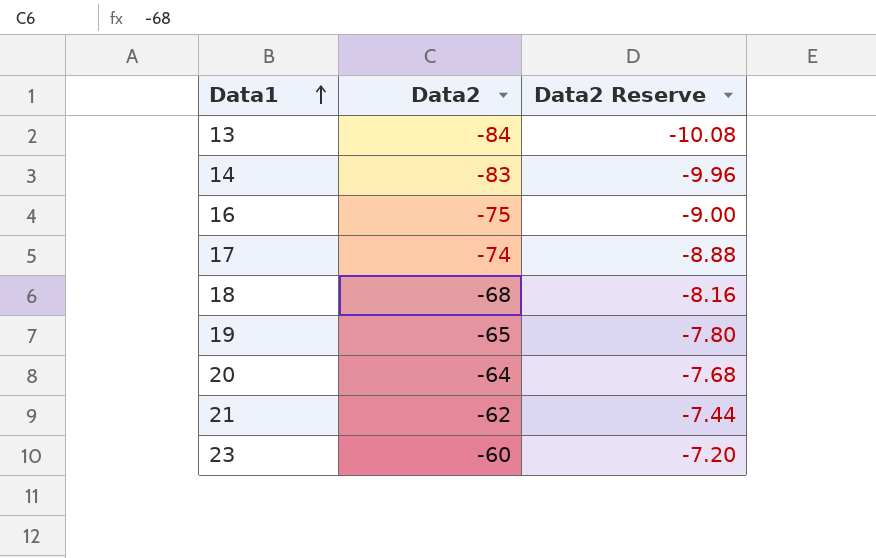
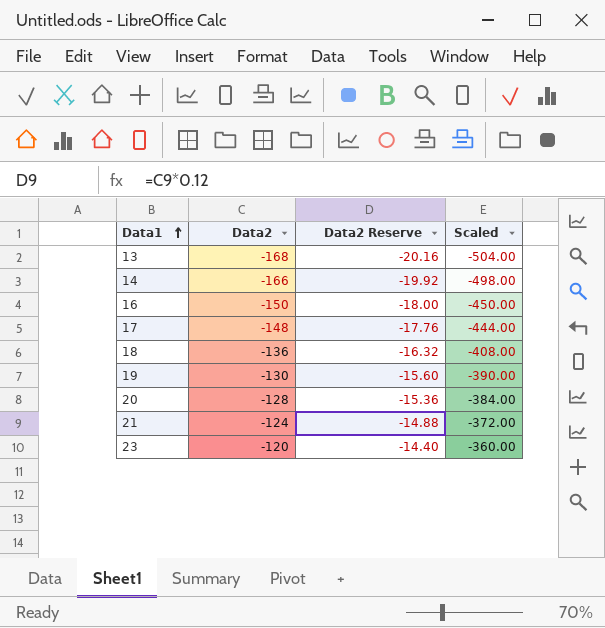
column Scaled | formula: none -> [Data2] * 3
13 | Data2: -84 -> -168
13 | Data2 Reserve: -10.08 -> -20.16
14 | Data2: -83 -> -166
14 | Data2 Reserve: -9.96 -> -19.92
16 | Data2: -75 -> -150
16 | Data2 Reserve: -9.00 -> -18.00
17 | Data2: -74 -> -148
17 | Data2 Reserve: -8.88 -> -17.76
18 | Data2: -68 -> -136
18 | Data2 Reserve: -8.16 -> -16.32
19 | Data2: -65 -> -130
19 | Data2 Reserve: -7.80 -> -15.60
20 | Data2: -64 -> -128
20 | Data2 Reserve: -7.68 -> -15.36
21 | Data2: -62 -> -124
21 | Data2 Reserve: -7.44 -> -14.88
23 | Data2: -60 -> -120
23 | Data2 Reserve: -7.20 -> -14.40

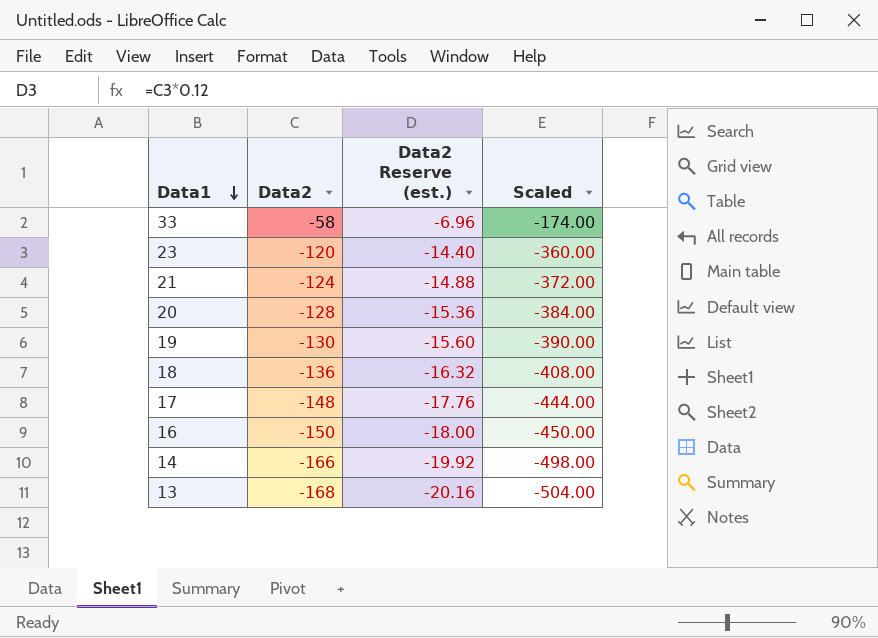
row order: Data1 ascending -> Data1 descending
column name: Data2 Reserve -> Data2 Reserve (est.)
row 33: none -> -58 | -6.96 | -174.00

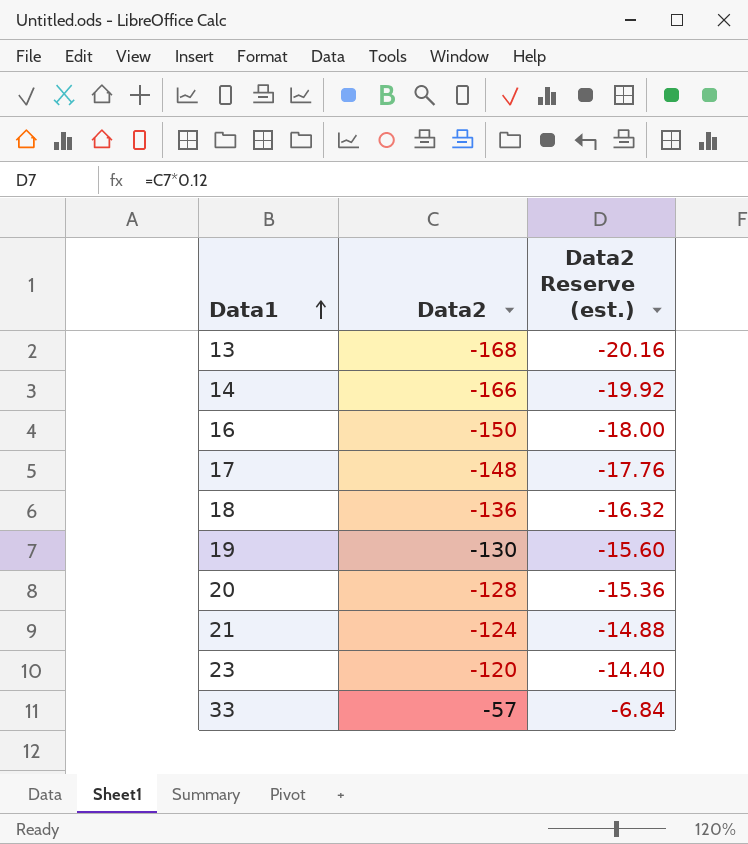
row order: Data1 descending -> Data1 ascending
column Scaled | formula: [Data2] * 3 -> none
33 | Data2: -58 -> -57
33 | Data2 Reserve (est.): -6.96 -> -6.84

